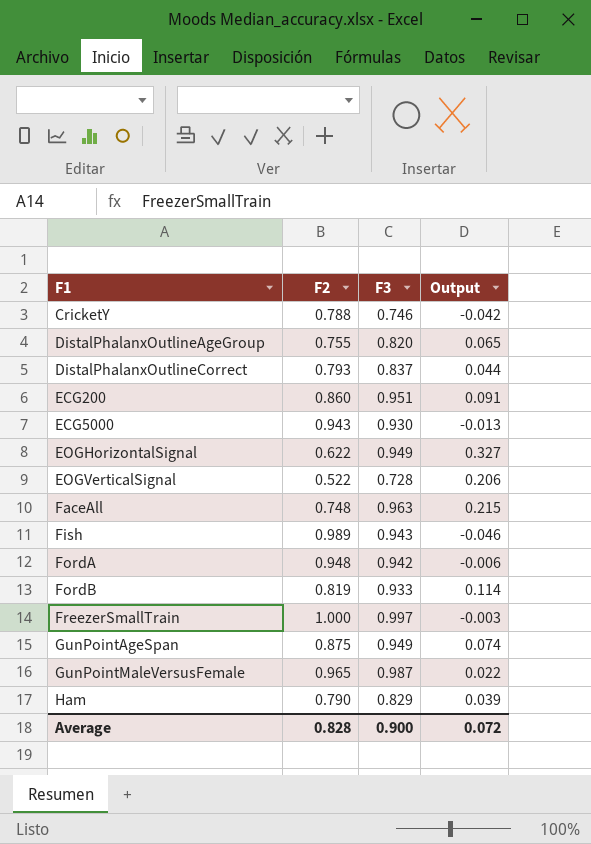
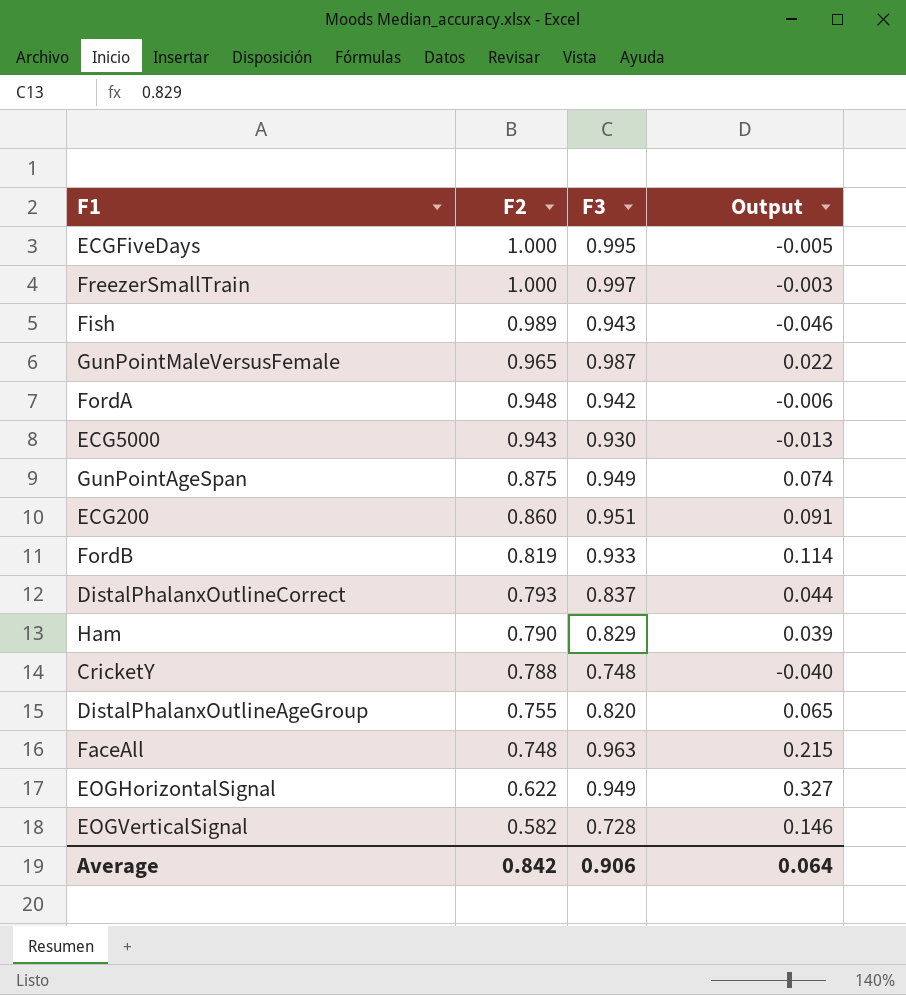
row order: F1 ascending -> F2 descending
row ECGFiveDays: none -> 1.000 | 0.995 | -0.005
CricketY | F3: 0.746 -> 0.748
CricketY | Output: -0.042 -> -0.040
EOGVerticalSignal | F2: 0.522 -> 0.582
EOGVerticalSignal | Output: 0.206 -> 0.146
Average | F2: 0.828 -> 0.842
Average | F3: 0.900 -> 0.906
Average | Output: 0.072 -> 0.064

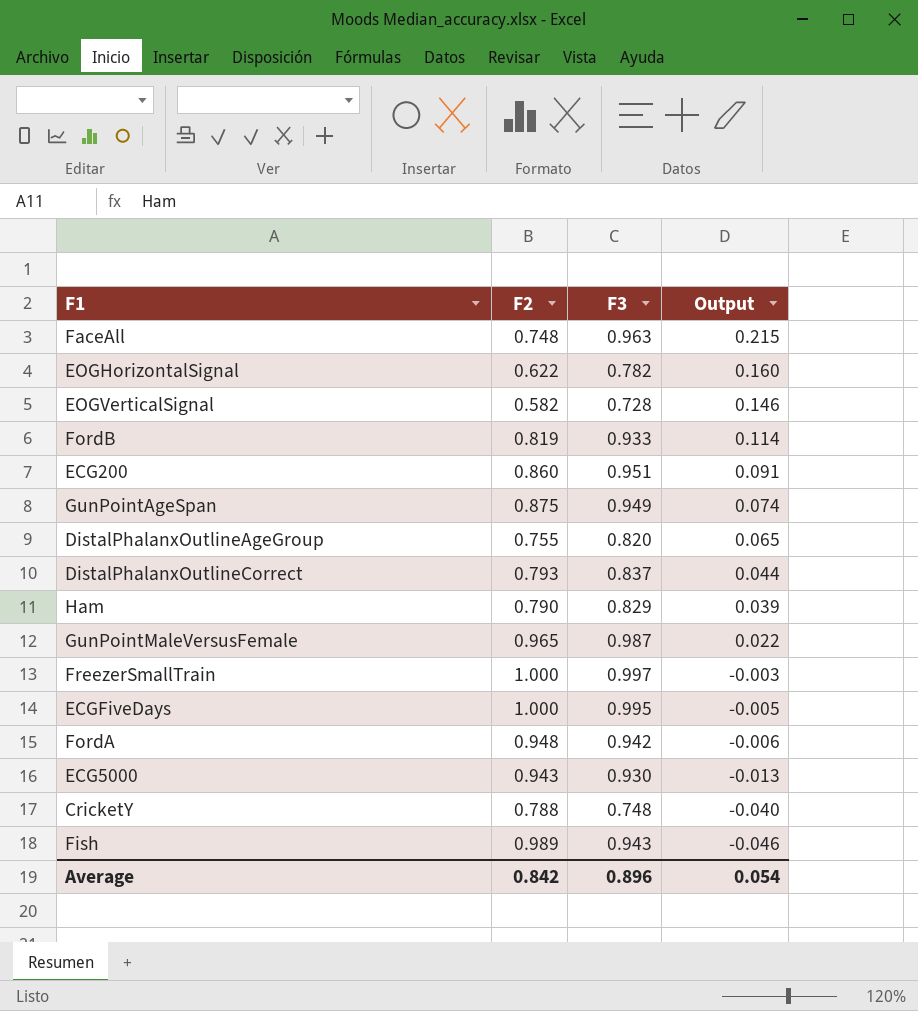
row order: F2 descending -> Output descending
EOGHorizontalSignal | F3: 0.949 -> 0.782
EOGHorizontalSignal | Output: 0.327 -> 0.160
Average | F3: 0.906 -> 0.896
Average | Output: 0.064 -> 0.054

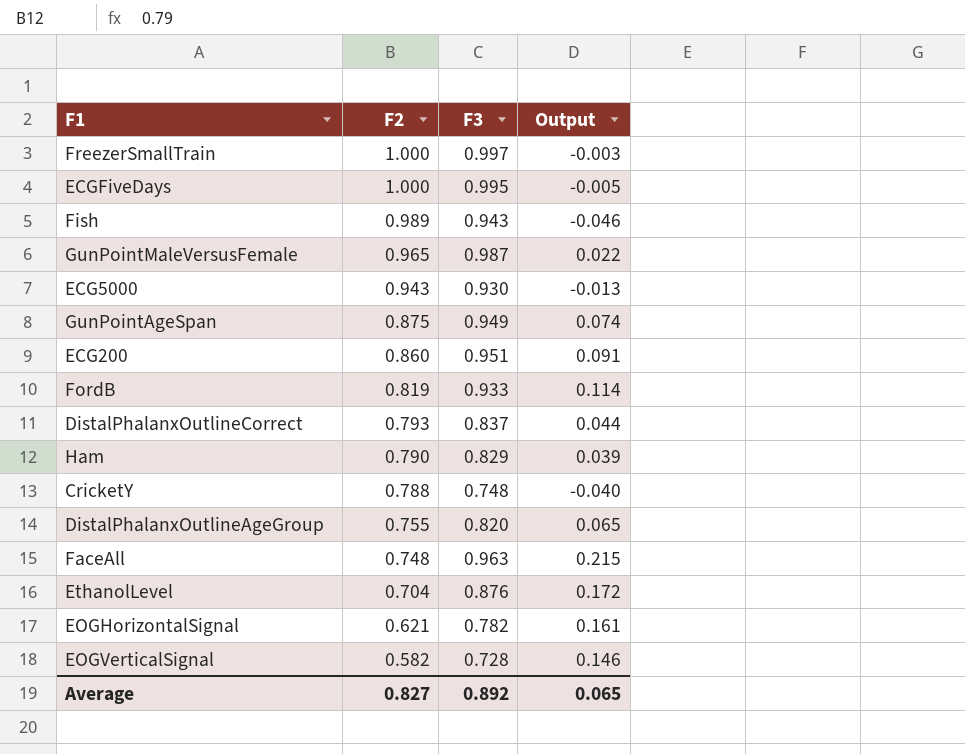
row order: Output descending -> F2 descending
row FordA: 0.948 | 0.942 | -0.006 -> none
row EthanolLevel: none -> 0.704 | 0.876 | 0.172
EOGHorizontalSignal | F2: 0.622 -> 0.621
EOGHorizontalSignal | Output: 0.160 -> 0.161
Average | F2: 0.842 -> 0.827
Average | F3: 0.896 -> 0.892
Average | Output: 0.054 -> 0.065

